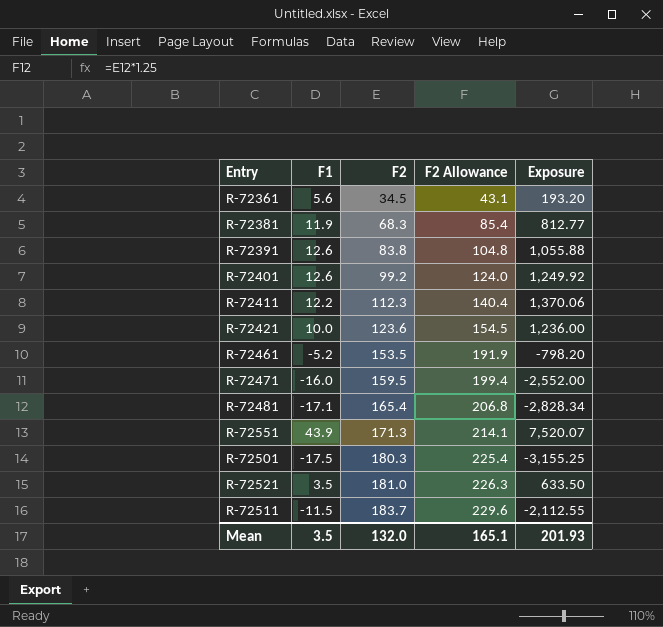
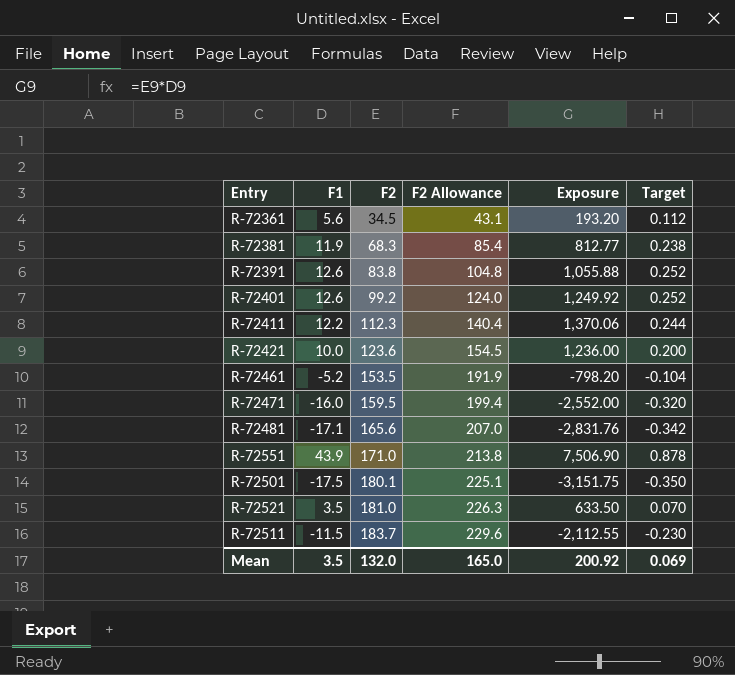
column Target | formula: none -> [F1] * 0.02
R-72481 | F2: 165.4 -> 165.6
R-72481 | F2 Allowance: 206.8 -> 207.0
R-72481 | Exposure: -2,828.34 -> -2,831.76
R-72551 | F2: 171.3 -> 171.0
R-72551 | F2 Allowance: 214.1 -> 213.8
R-72551 | Exposure: 7,520.07 -> 7,506.90
R-72501 | F2: 180.3 -> 180.1
R-72501 | F2 Allowance: 225.4 -> 225.1
R-72501 | Exposure: -3,155.25 -> -3,151.75
Mean | F2 Allowance: 165.1 -> 165.0
Mean | Exposure: 201.93 -> 200.92

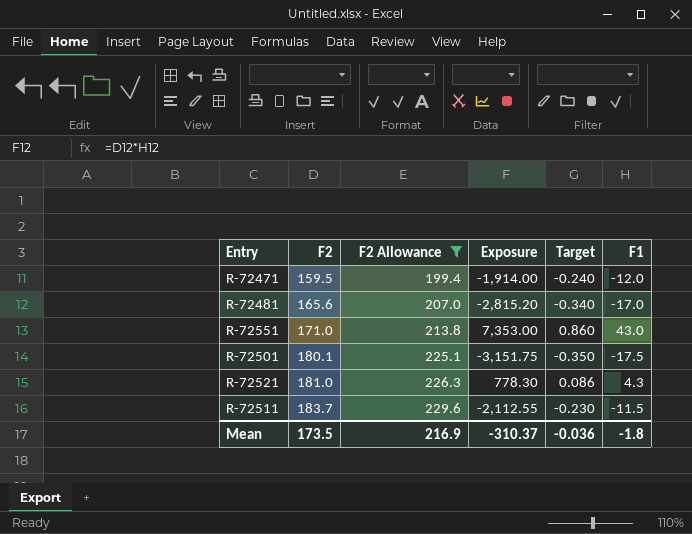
filter: none -> F2 Allowance >= 199.4
column F1 | position: 2 -> 6
R-72471 | Exposure: -2,552.00 -> -1,914.00
R-72471 | Target: -0.320 -> -0.240
R-72471 | F1: -16.0 -> -12.0
R-72481 | Exposure: -2,831.76 -> -2,815.20
R-72481 | Target: -0.342 -> -0.340
R-72481 | F1: -17.1 -> -17.0
R-72551 | Exposure: 7,506.90 -> 7,353.00
R-72551 | Target: 0.878 -> 0.860
R-72551 | F1: 43.9 -> 43.0
R-72521 | Exposure: 633.50 -> 778.30
R-72521 | Target: 0.070 -> 0.086
R-72521 | F1: 3.5 -> 4.3
Mean | F2: 132.0 -> 173.5
Mean | F2 Allowance: 165.0 -> 216.9
Mean | Exposure: 200.92 -> -310.37
Mean | Target: 0.069 -> -0.036
Mean | F1: 3.5 -> -1.8

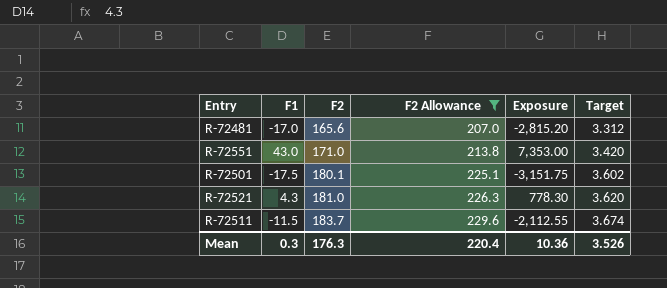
column F1 | position: 6 -> 2
column Target | formula: [F1] * 0.02 -> [F2] * 0.02
row R-72471: 159.5 | 199.4 | -1,914.00 | -0.240 | -12.0 -> none
Mean | F1: -1.8 -> 0.3
Mean | F2: 173.5 -> 176.3
Mean | F2 Allowance: 216.9 -> 220.4
Mean | Exposure: -310.37 -> 10.36
Mean | Target: -0.036 -> 3.526

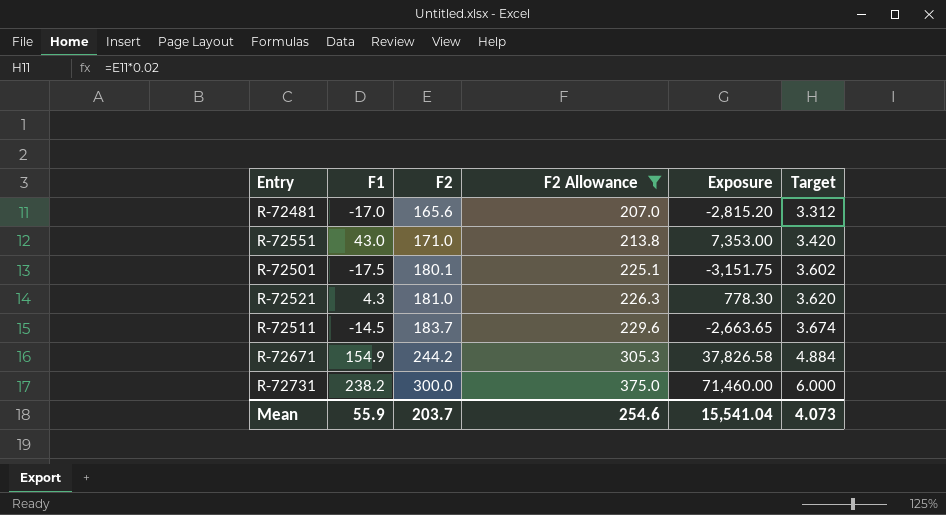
R-72511 | F1: -11.5 -> -14.5
R-72511 | Exposure: -2,112.55 -> -2,663.65
row R-72671: none -> 154.9 | 244.2 | 305.3 | 37,826.58 | 4.884
row R-72731: none -> 238.2 | 300.0 | 375.0 | 71,460.00 | 6.000
Mean | F1: 0.3 -> 55.9
Mean | F2: 176.3 -> 203.7
Mean | F2 Allowance: 220.4 -> 254.6
Mean | Exposure: 10.36 -> 15,541.04
Mean | Target: 3.526 -> 4.073

